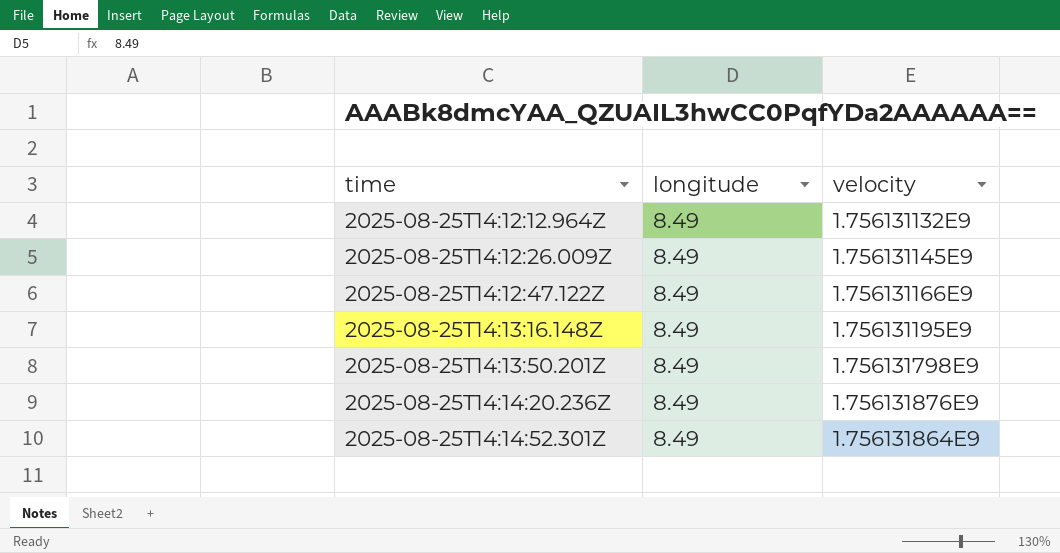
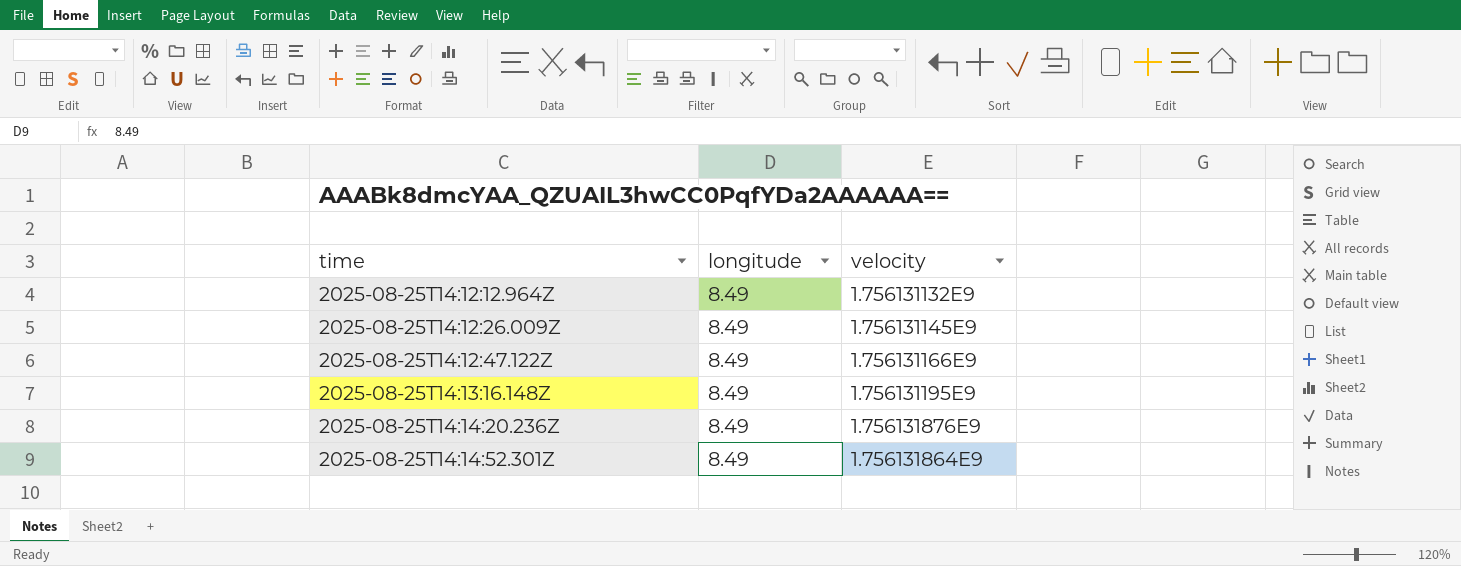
row 2025-08-25T14:13:50.201Z: 8.49 | 1.756131798E9 -> none

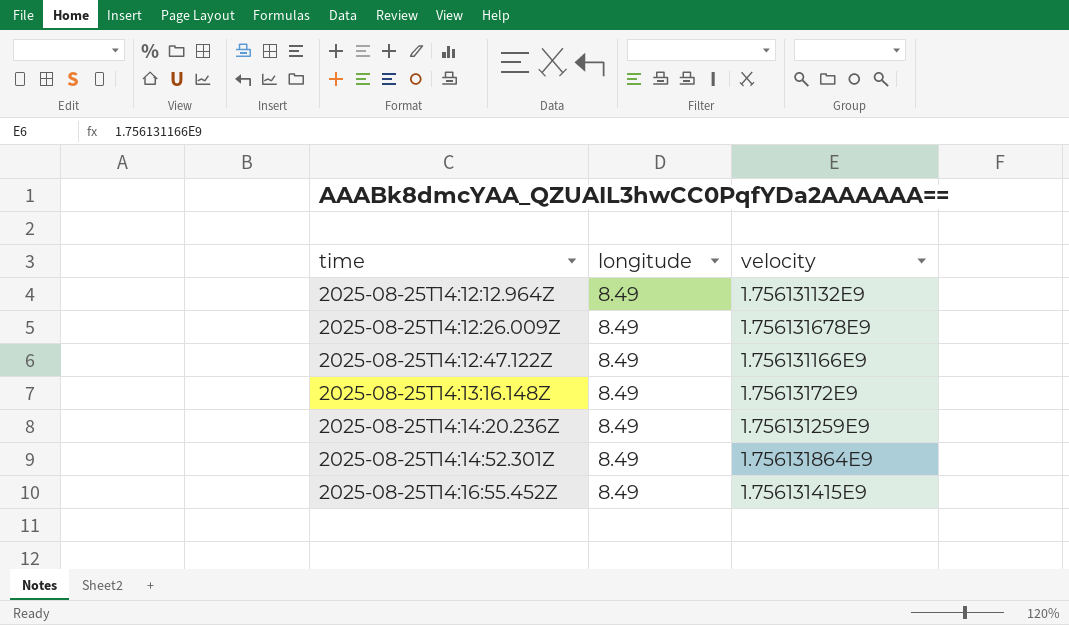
2025-08-25T14:12:26.009Z | velocity: 1.756131145E9 -> 1.756131678E9
2025-08-25T14:13:16.148Z | velocity: 1.756131195E9 -> 1.75613172E9
2025-08-25T14:14:20.236Z | velocity: 1.756131876E9 -> 1.756131259E9
row 2025-08-25T14:16:55.452Z: none -> 8.49 | 1.756131415E9

